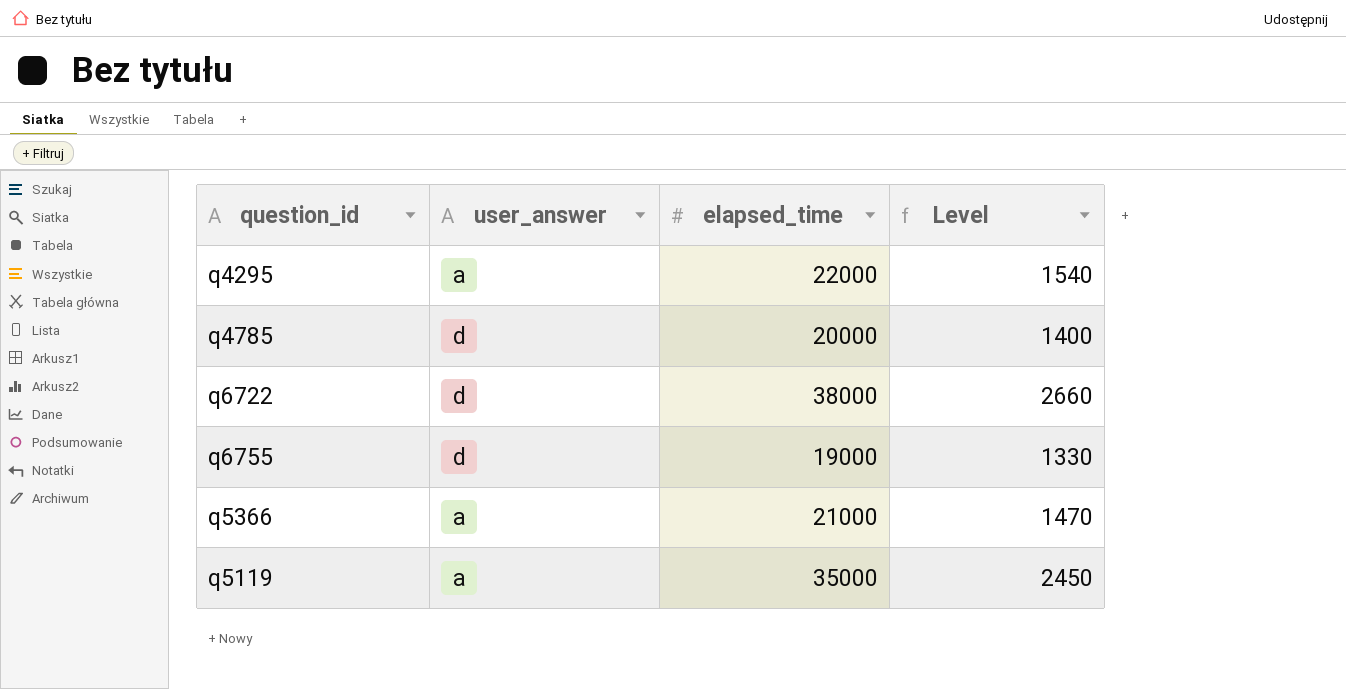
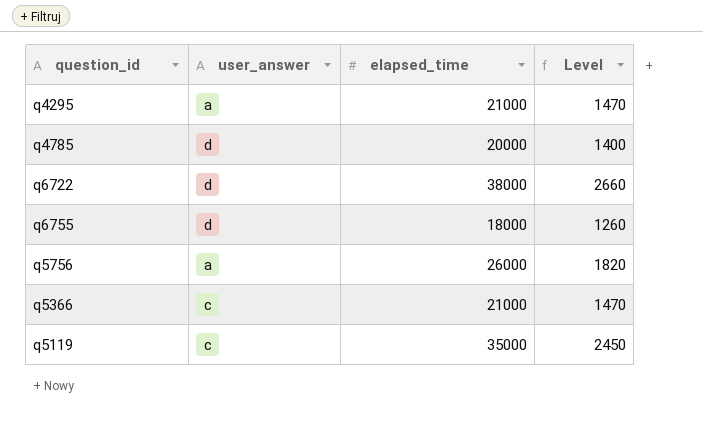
q4295 | elapsed_time: 22000 -> 21000
q4295 | Level: 1540 -> 1470
q6755 | elapsed_time: 19000 -> 18000
q6755 | Level: 1330 -> 1260
row q5756: none -> a | 26000 | 1820
q5366 | user_answer: a -> c
q5119 | user_answer: a -> c

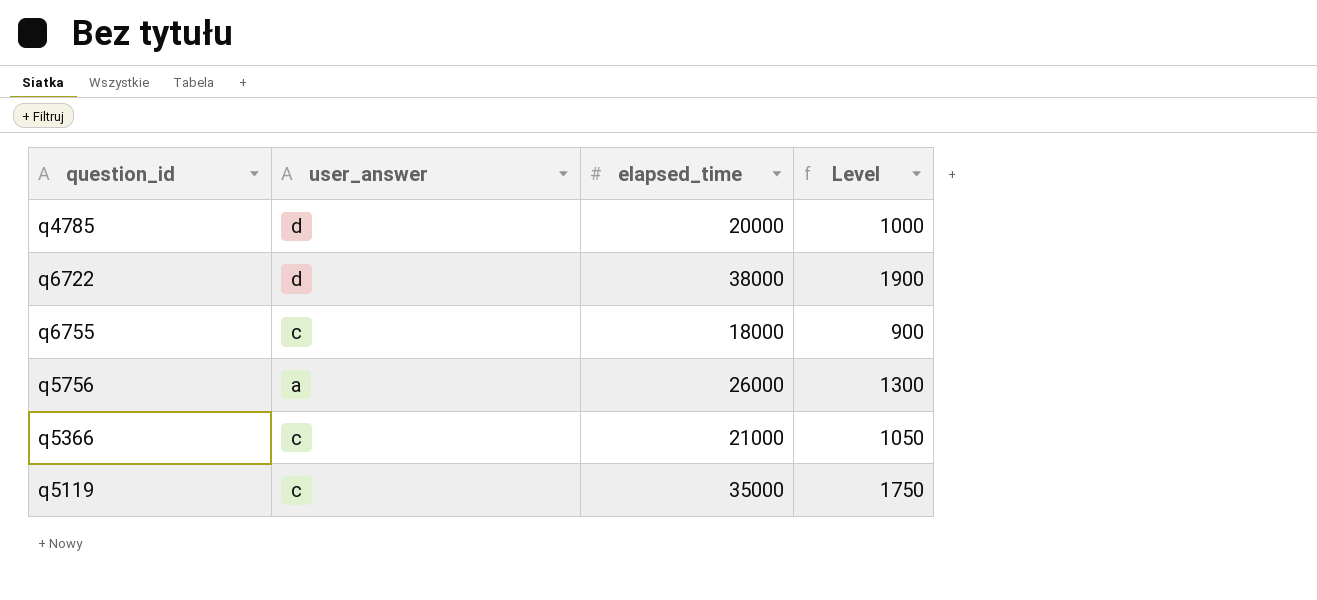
column Level | formula: [elapsed_time] * 0.07 -> [elapsed_time] * 0.05
row q4295: a | 21000 | 1470 -> none
q6755 | user_answer: d -> c

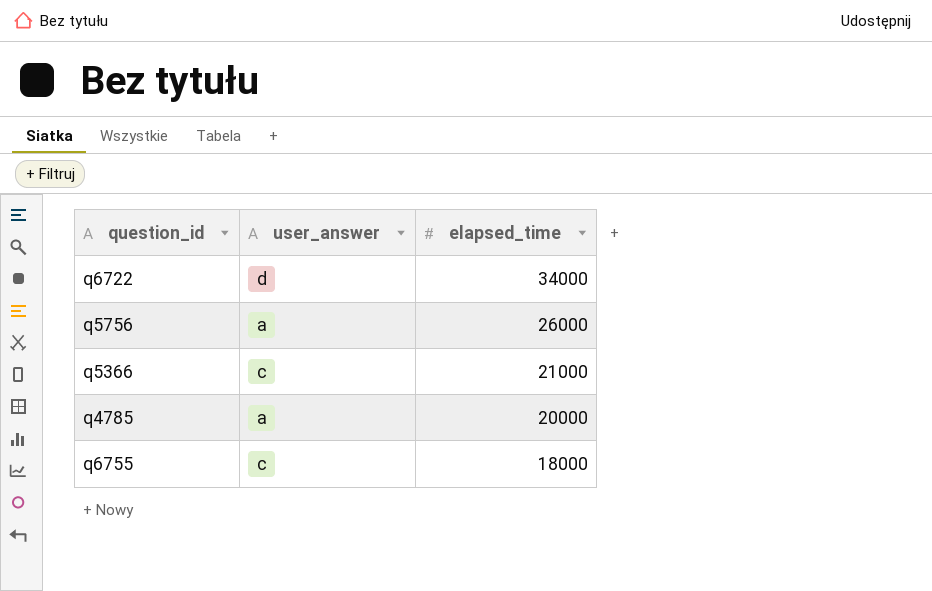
row order: none -> elapsed_time descending
column Level | formula: [elapsed_time] * 0.05 -> none
row q5119: c | 35000 | 1750 -> none
q6722 | elapsed_time: 38000 -> 34000
q4785 | user_answer: d -> a

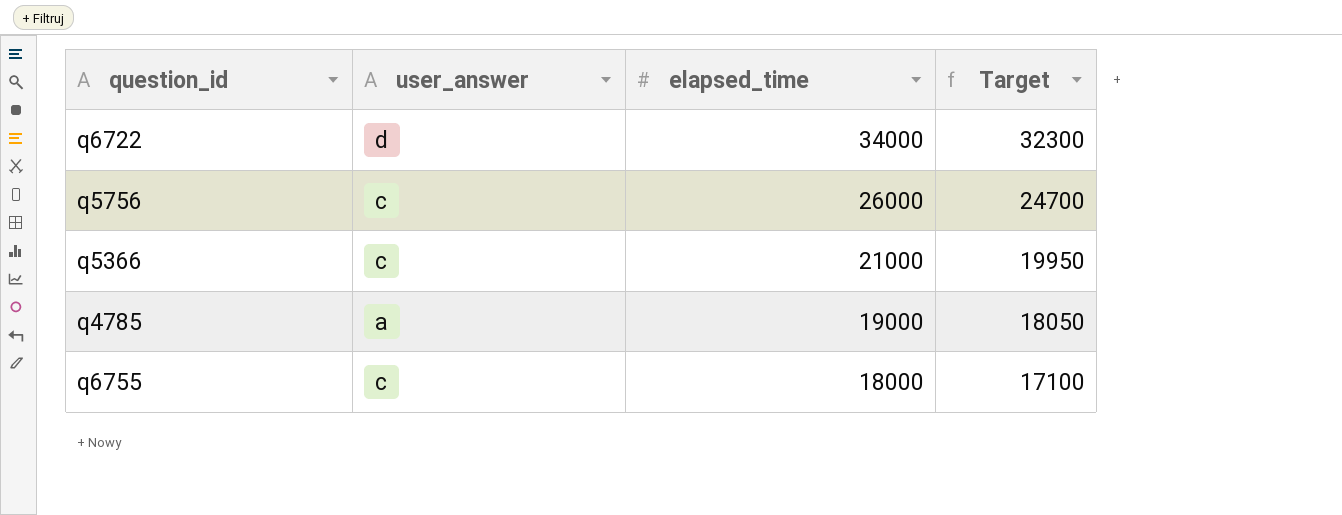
column Target | formula: none -> [elapsed_time] * 0.95
q5756 | user_answer: a -> c
q4785 | elapsed_time: 20000 -> 19000

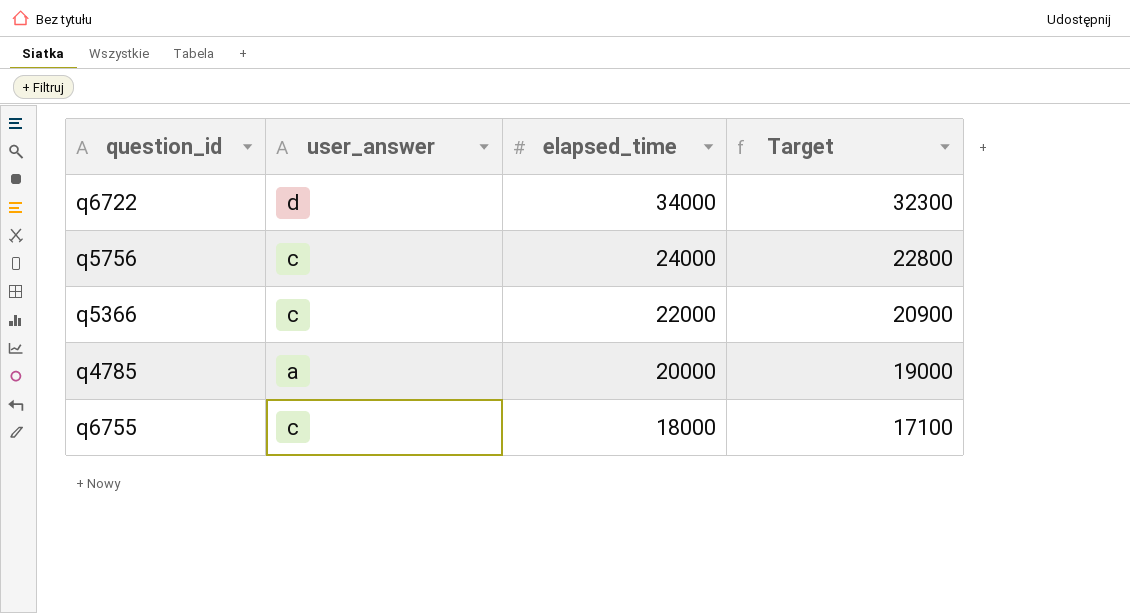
q5756 | elapsed_time: 26000 -> 24000
q5756 | Target: 24700 -> 22800
q5366 | elapsed_time: 21000 -> 22000
q5366 | Target: 19950 -> 20900
q4785 | elapsed_time: 19000 -> 20000
q4785 | Target: 18050 -> 19000

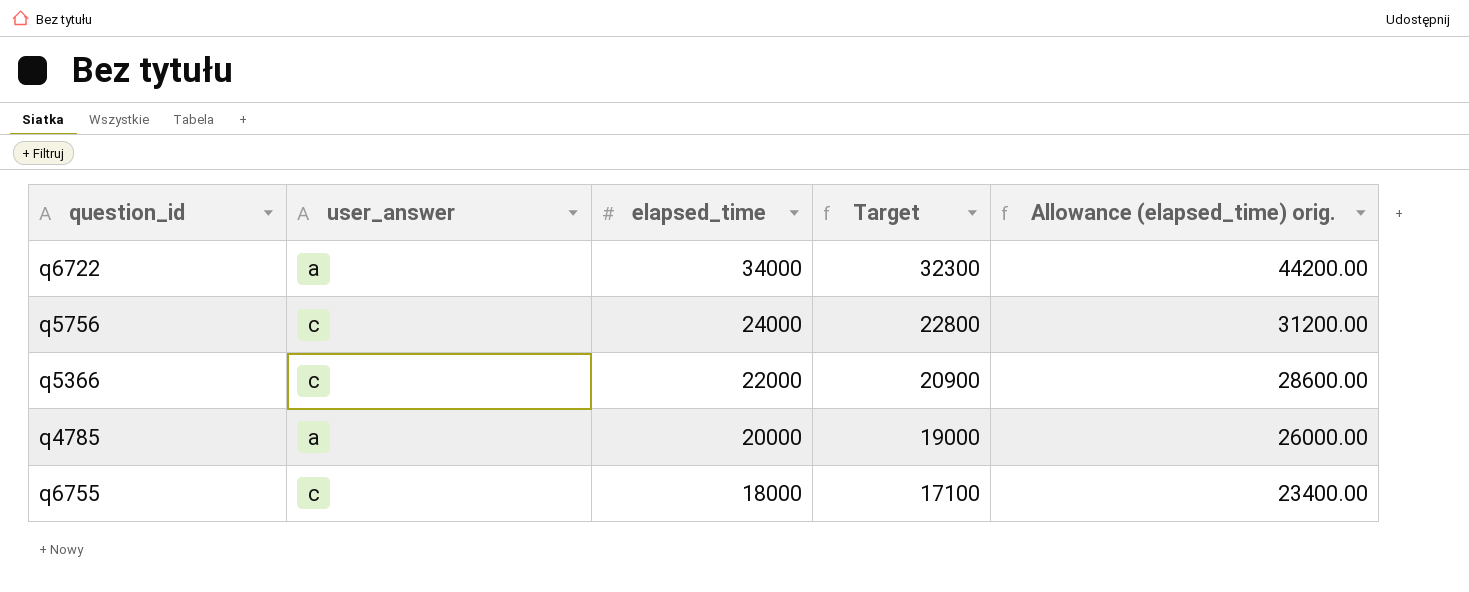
column Allowance (elapsed_time) orig. | formula: none -> [elapsed_time] * 1.3
q6722 | user_answer: d -> a

